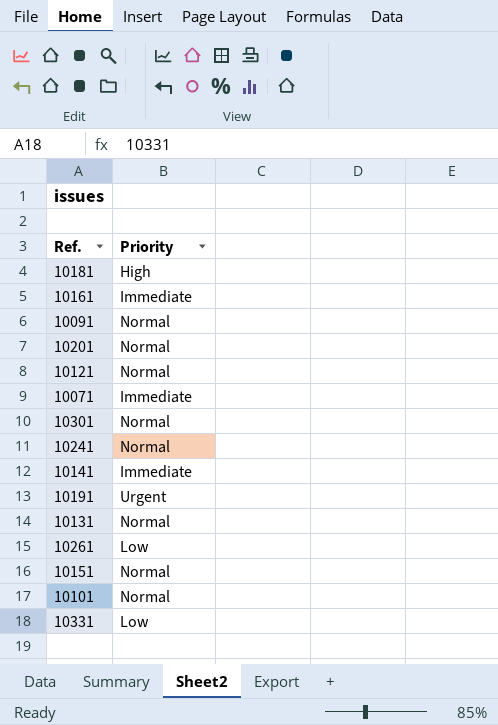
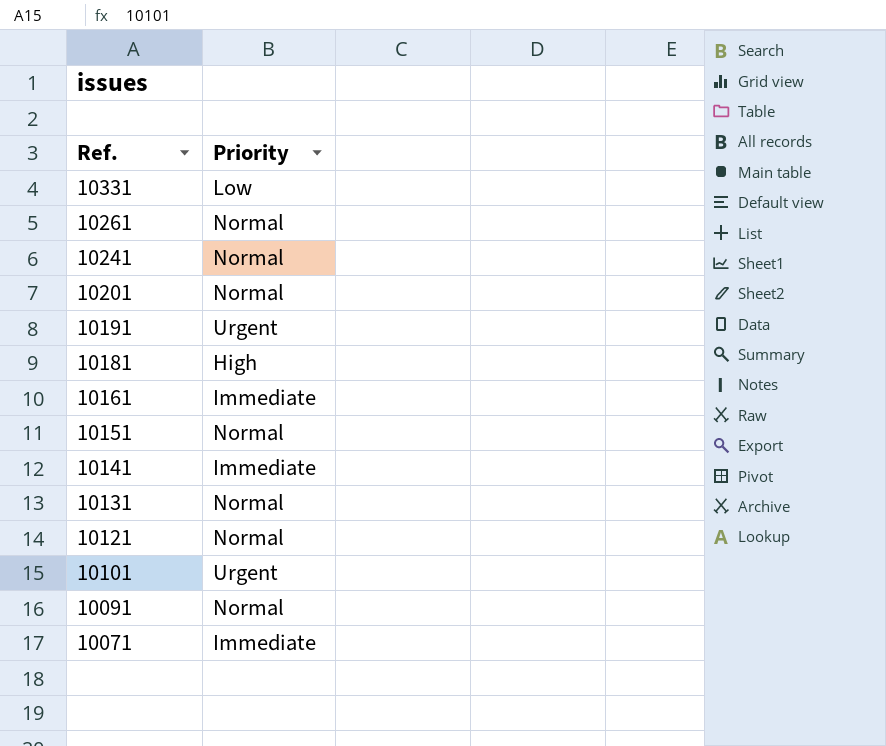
row order: none -> Ref. descending
row 10301: Normal -> none
10261 | Priority: Low -> Normal
10101 | Priority: Normal -> Urgent

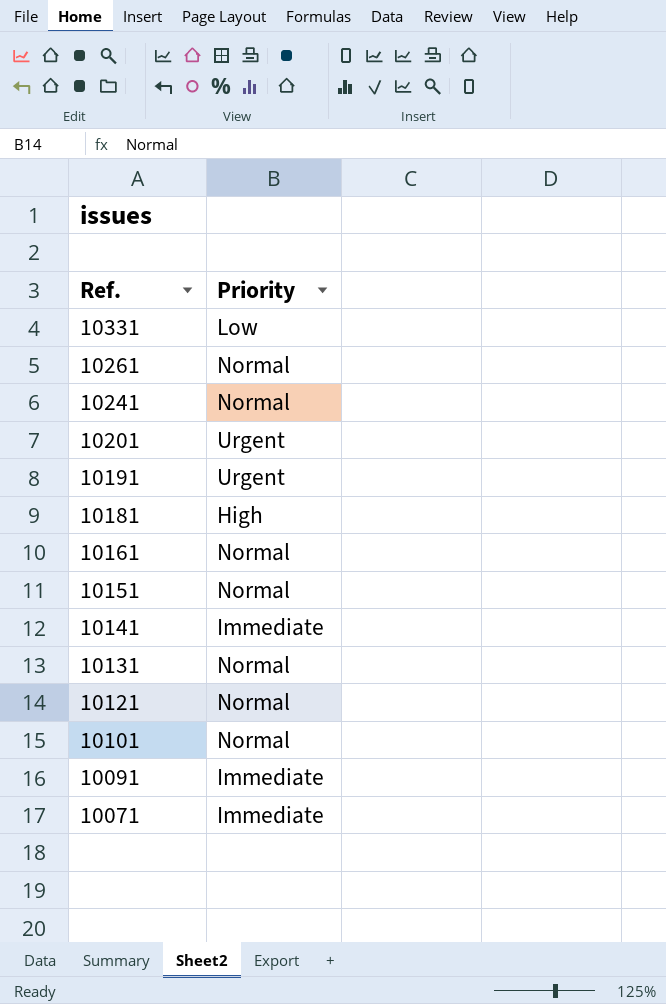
10201 | Priority: Normal -> Urgent
10161 | Priority: Immediate -> Normal
10101 | Priority: Urgent -> Normal
10091 | Priority: Normal -> Immediate

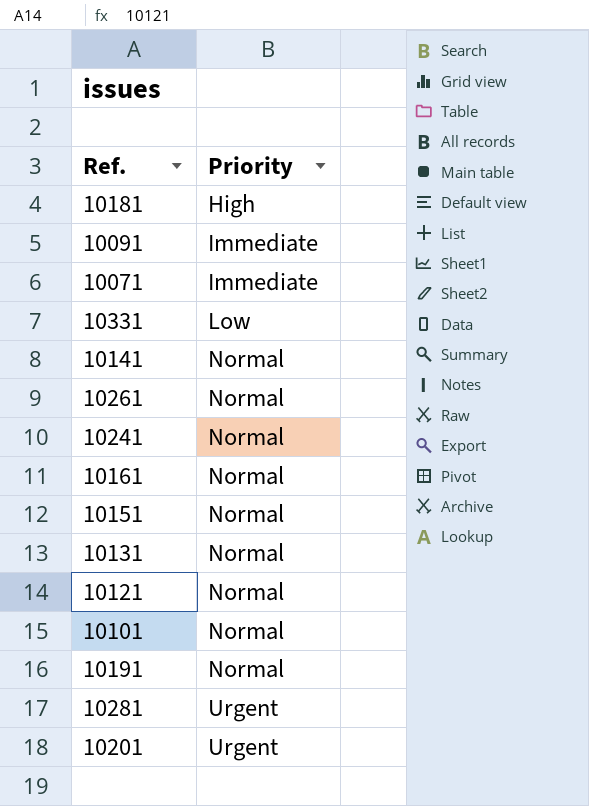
row order: Ref. descending -> Priority ascending
10141 | Priority: Immediate -> Normal
10191 | Priority: Urgent -> Normal
row 10281: none -> Urgent

